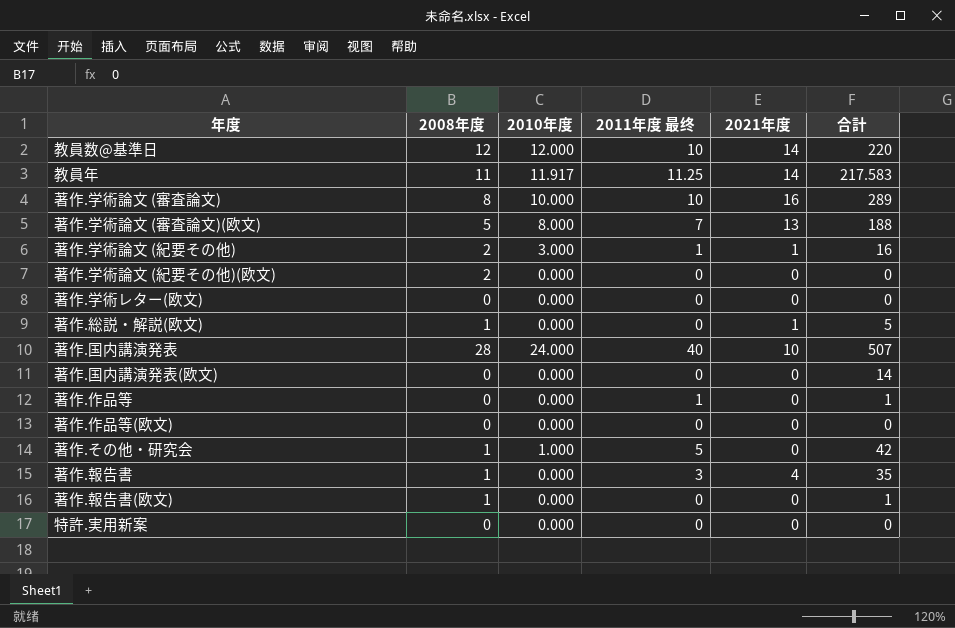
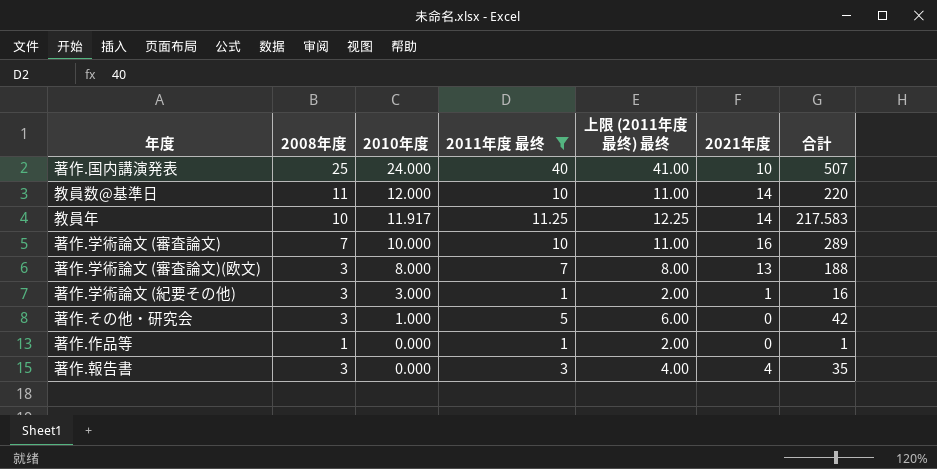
filter: none -> 2011年度 最终 != 0
row order: none -> 2010年度 descending
column 上限 (2011年度 最终) 最终 | formula: none -> [2011年度 最终] + 1
著作.国内講演発表 | 2008年度: 28 -> 25
教員数@基準日 | 2008年度: 12 -> 11
教員年 | 2008年度: 11 -> 10
著作.学術論文 (審査論文) | 2008年度: 8 -> 7
著作.学術論文 (審査論文)(欧文) | 2008年度: 5 -> 3
著作.学術論文 (紀要その他) | 2008年度: 2 -> 3
著作.その他・研究会 | 2008年度: 1 -> 3
著作.作品等 | 2008年度: 0 -> 1
著作.報告書 | 2008年度: 1 -> 3

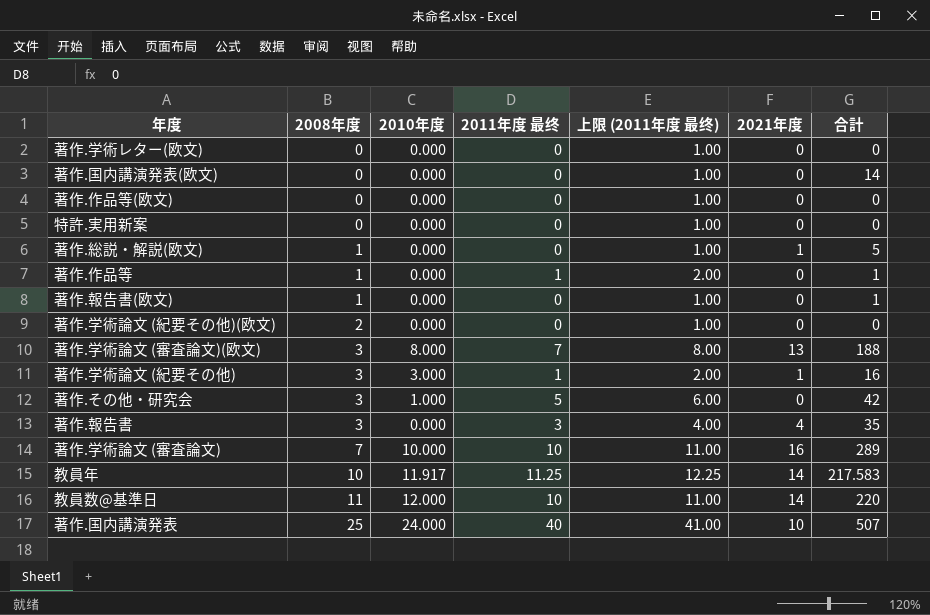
filter: 2011年度 最终 != 0 -> none
row order: 2010年度 descending -> 2008年度 ascending
column name: 上限 (2011年度 最终) 最终 -> 上限 (2011年度 最终)

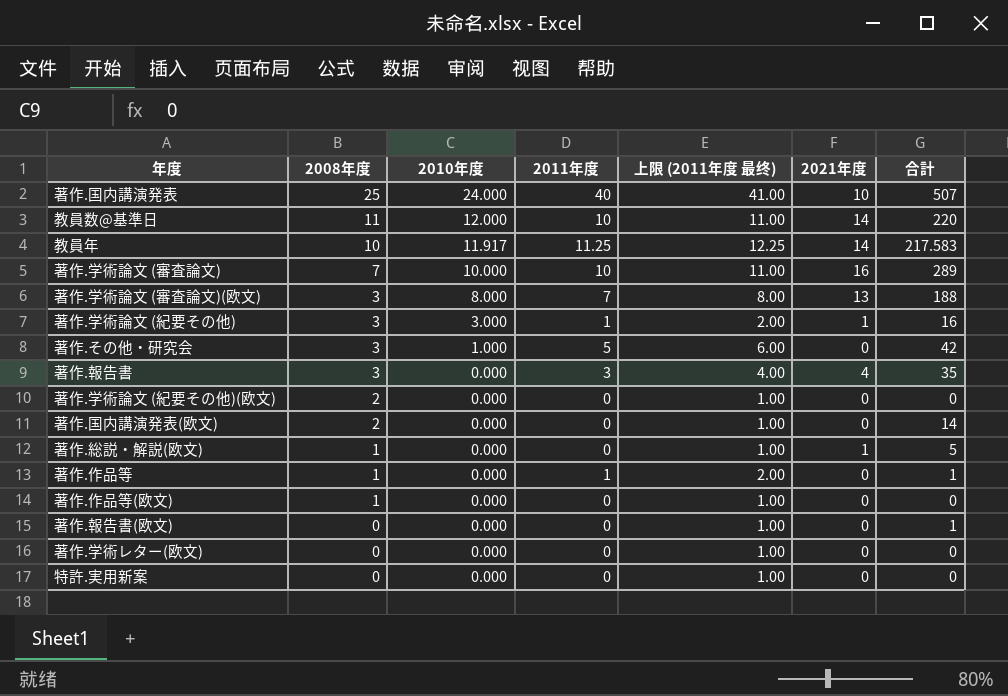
row order: 2008年度 ascending -> 2008年度 descending
column name: 2011年度 最终 -> 2011年度
著作.国内講演発表(欧文) | 2008年度: 0 -> 2
著作.作品等(欧文) | 2008年度: 0 -> 1
著作.報告書(欧文) | 2008年度: 1 -> 0

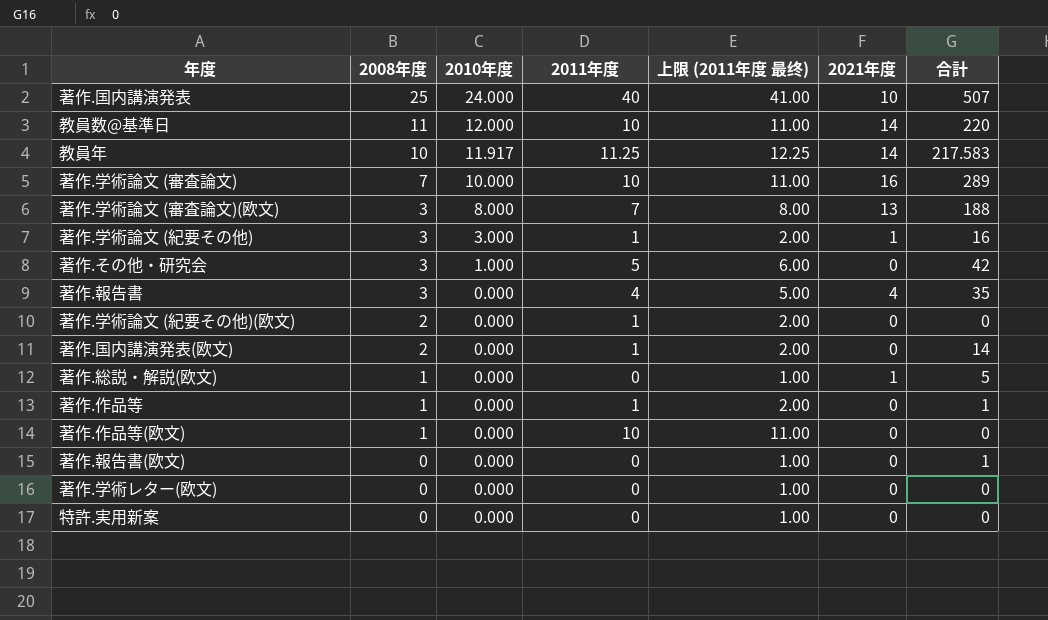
著作.報告書 | 2011年度: 3 -> 4
著作.報告書 | 上限 (2011年度 最终): 4.00 -> 5.00
著作.学術論文 (紀要その他)(欧文) | 2011年度: 0 -> 1
著作.学術論文 (紀要その他)(欧文) | 上限 (2011年度 最终): 1.00 -> 2.00
著作.国内講演発表(欧文) | 2011年度: 0 -> 1
著作.国内講演発表(欧文) | 上限 (2011年度 最终): 1.00 -> 2.00
著作.作品等(欧文) | 2011年度: 0 -> 10
著作.作品等(欧文) | 上限 (2011年度 最终): 1.00 -> 11.00

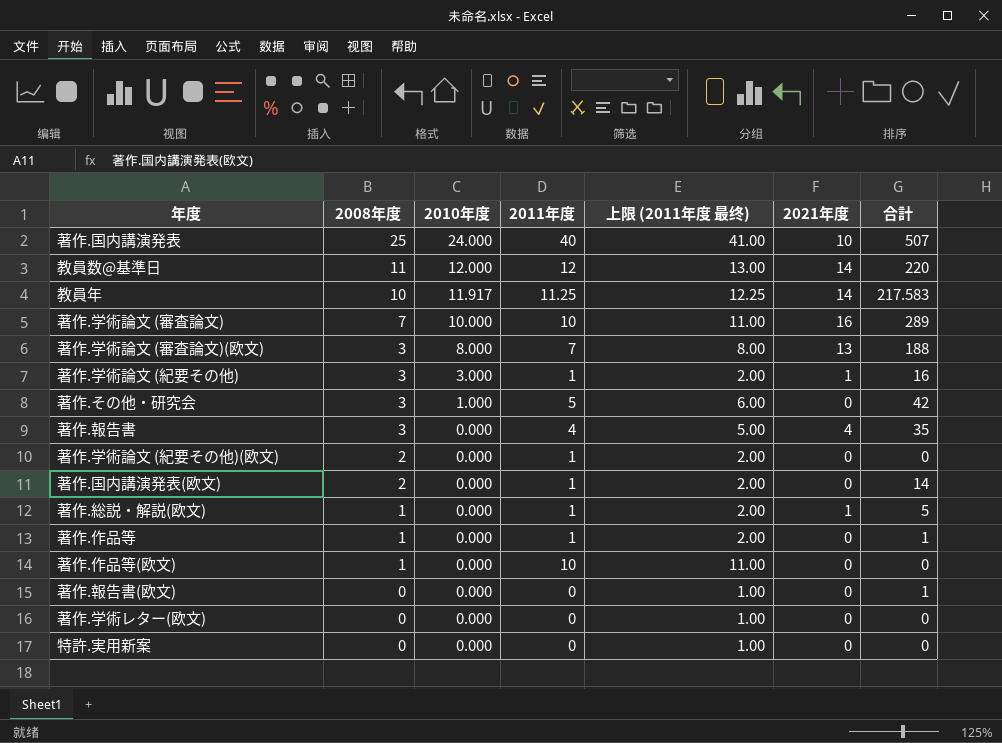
教員数@基準日 | 2011年度: 10 -> 12
教員数@基準日 | 上限 (2011年度 最终): 11.00 -> 13.00
著作.総説・解説(欧文) | 2011年度: 0 -> 1
著作.総説・解説(欧文) | 上限 (2011年度 最终): 1.00 -> 2.00

